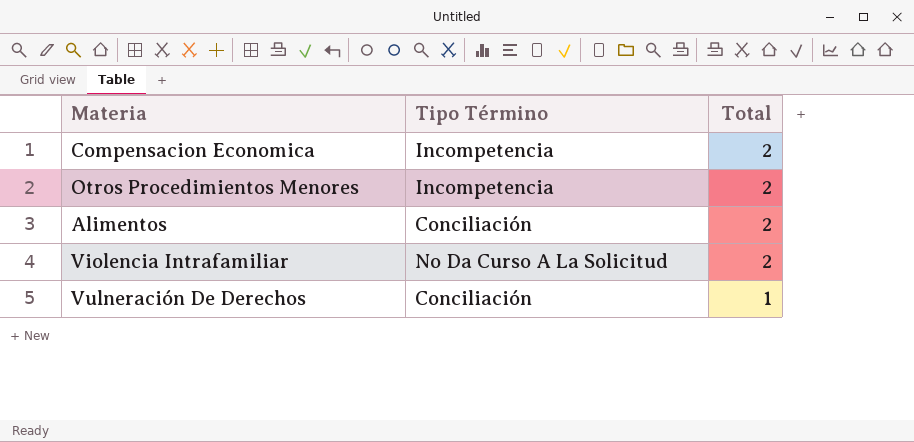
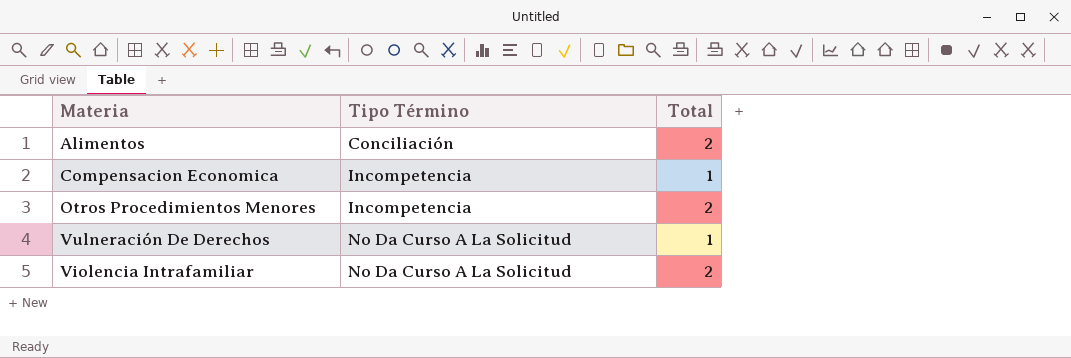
row order: Total descending -> Tipo Término ascending
Compensacion Economica | Total: 2 -> 1
Vulneración De Derechos | Tipo Término: Conciliación -> No Da Curso A La Solicitud

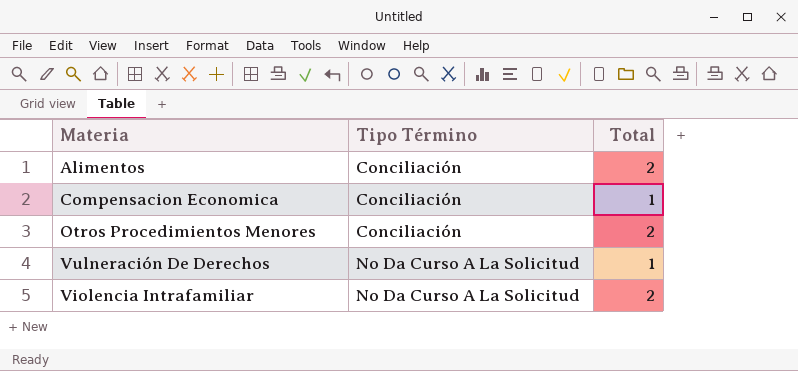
Compensacion Economica | Tipo Término: Incompetencia -> Conciliación
Otros Procedimientos Menores | Tipo Término: Incompetencia -> Conciliación

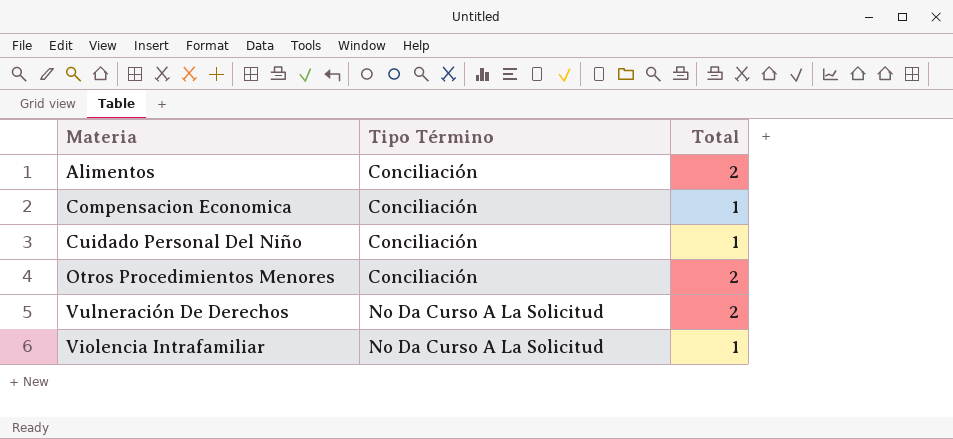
row Cuidado Personal Del Niño: none -> Conciliación | 1
Vulneración De Derechos | Total: 1 -> 2
Violencia Intrafamiliar | Total: 2 -> 1

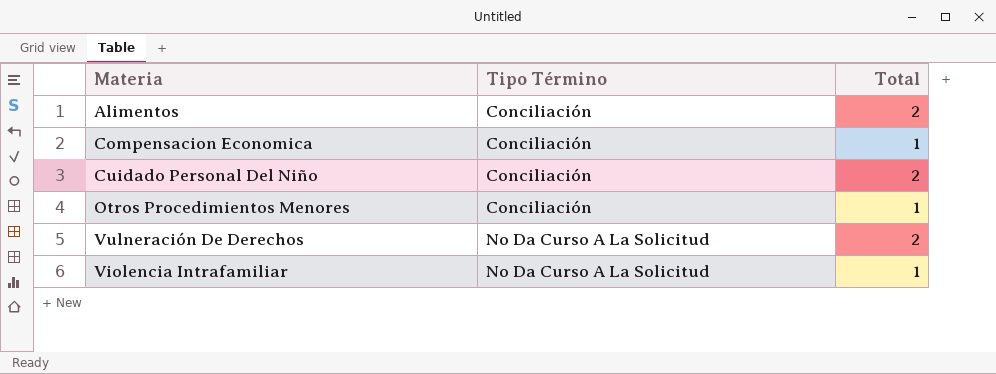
Cuidado Personal Del Niño | Total: 1 -> 2
Otros Procedimientos Menores | Total: 2 -> 1

